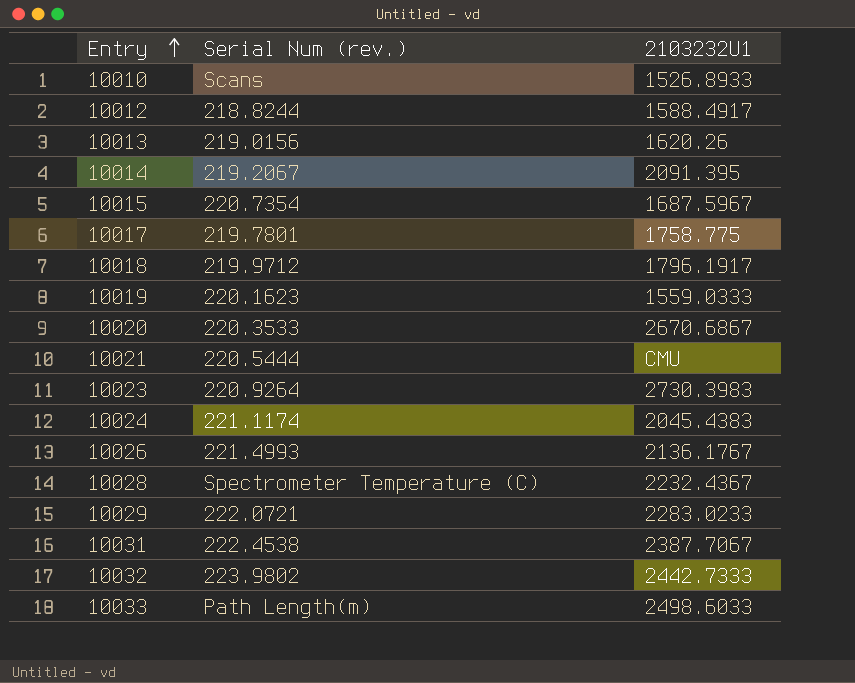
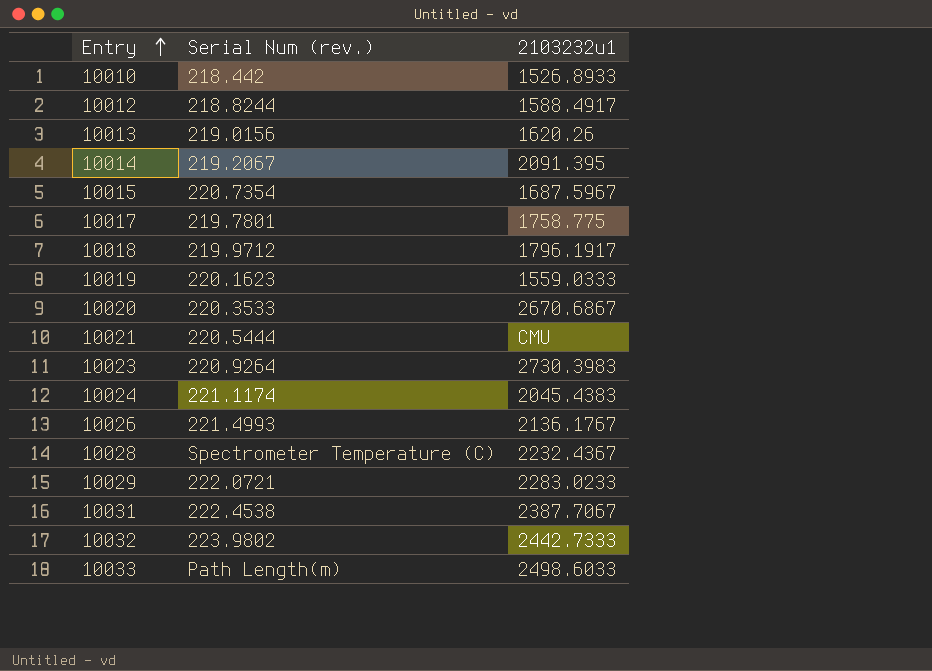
column name: 2103232U1 -> 2103232u1
10010 | Serial Num (rev.): Scans -> 218.442

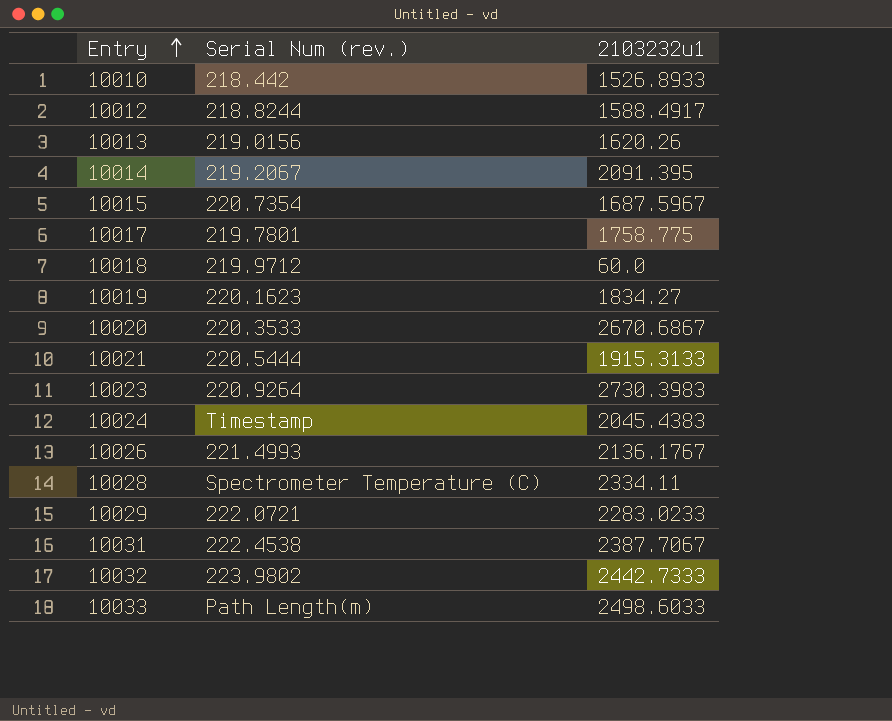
10018 | 2103232u1: 1796.1917 -> 60.0
10019 | 2103232u1: 1559.0333 -> 1834.27
10021 | 2103232u1: CMU -> 1915.3133
10024 | Serial Num (rev.): 221.1174 -> Timestamp
10028 | 2103232u1: 2232.4367 -> 2334.11

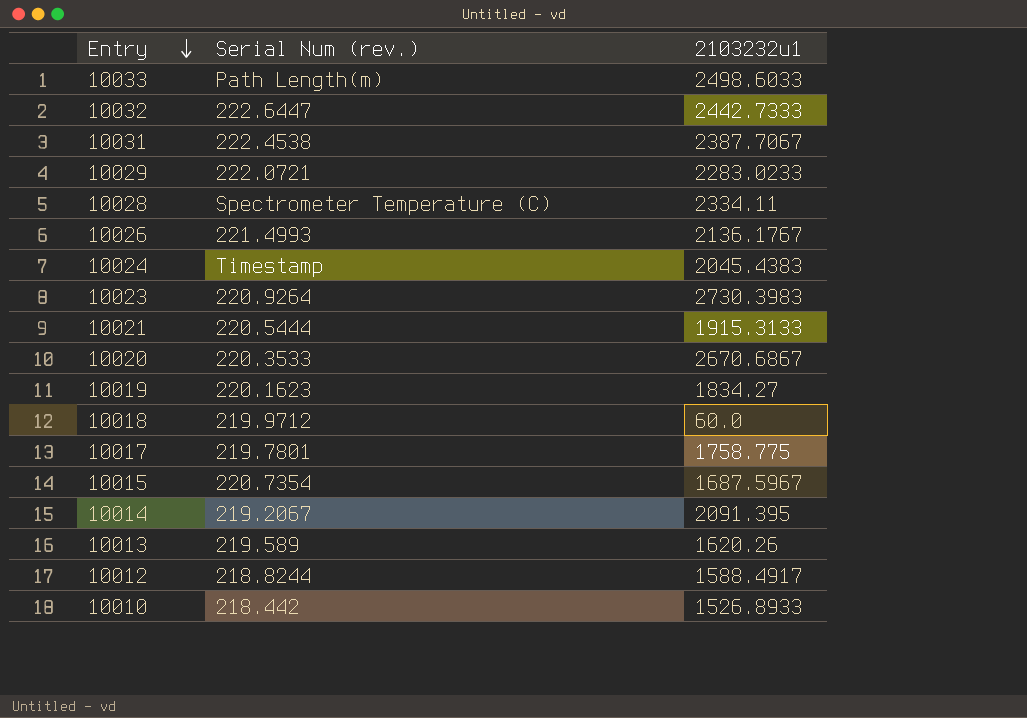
row order: Entry ascending -> Entry descending
10032 | Serial Num (rev.): 223.9802 -> 222.6447
10013 | Serial Num (rev.): 219.0156 -> 219.589

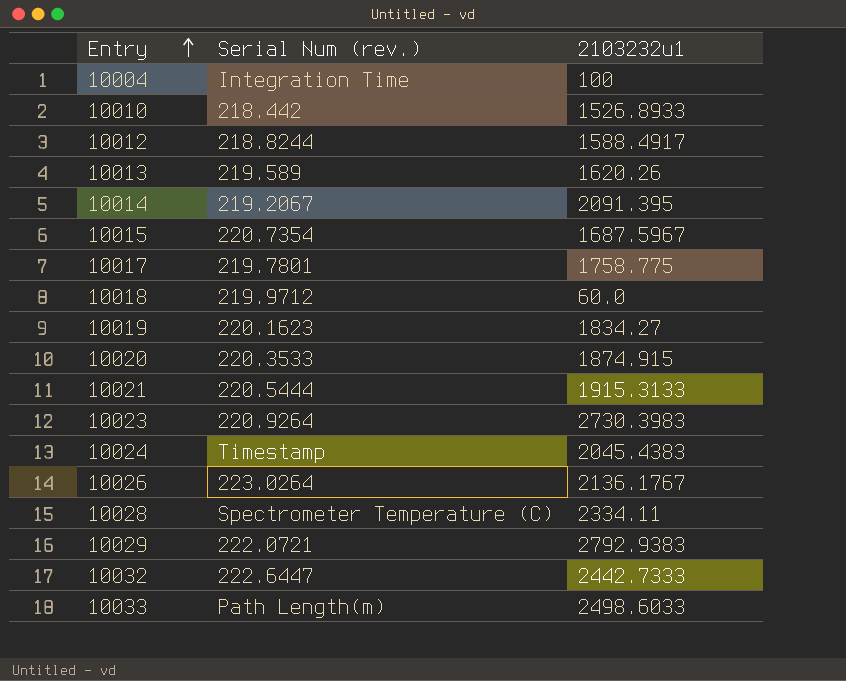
row order: Entry descending -> Entry ascending
row 10031: 222.4538 | 2387.7067 -> none
row 10004: none -> Integration Time | 100
10020 | 2103232u1: 2670.6867 -> 1874.915
10026 | Serial Num (rev.): 221.4993 -> 223.0264
10029 | 2103232u1: 2283.0233 -> 2792.9383

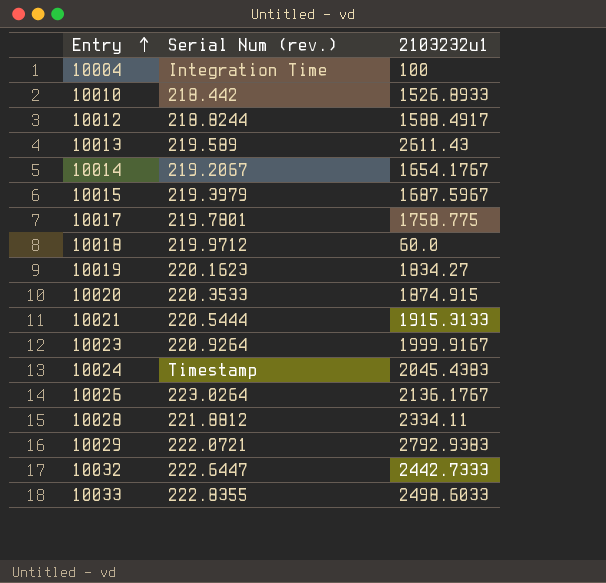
10013 | 2103232u1: 1620.26 -> 2611.43
10014 | 2103232u1: 2091.395 -> 1654.1767
10015 | Serial Num (rev.): 220.7354 -> 219.3979
10023 | 2103232u1: 2730.3983 -> 1999.9167
10028 | Serial Num (rev.): Spectrometer Temperature (C) -> 221.8812
10033 | Serial Num (rev.): Path Length(m) -> 222.8355

